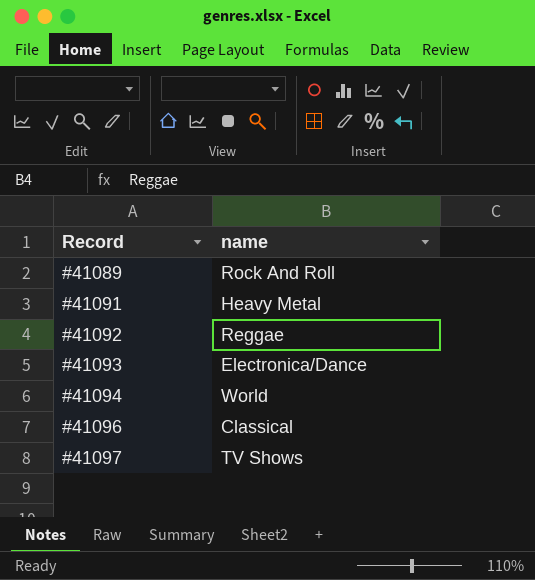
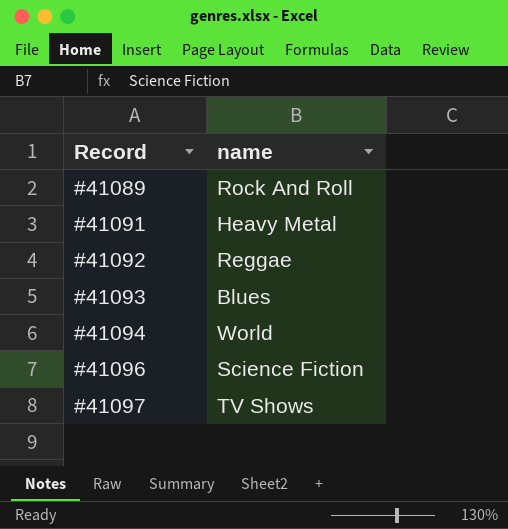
#41093 | name: Electronica/Dance -> Blues
#41096 | name: Classical -> Science Fiction

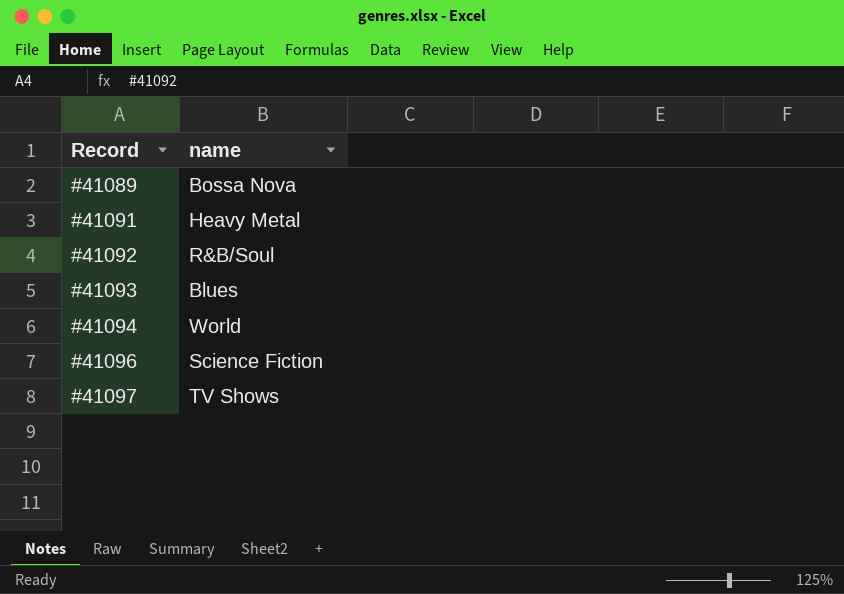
#41089 | name: Rock And Roll -> Bossa Nova
#41092 | name: Reggae -> R&B/Soul

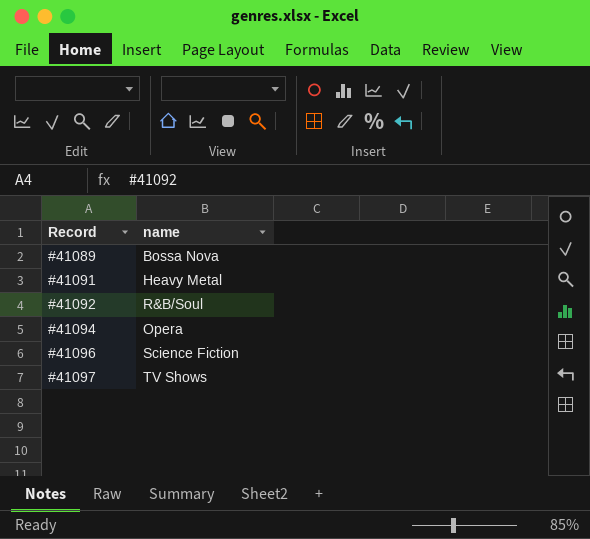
row #41093: Blues -> none
#41094 | name: World -> Opera

